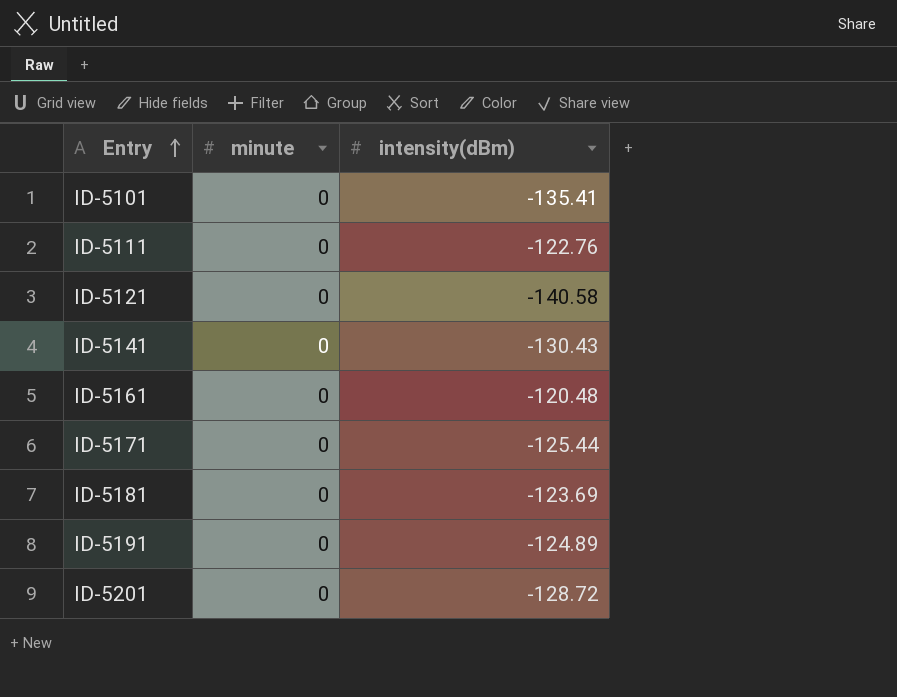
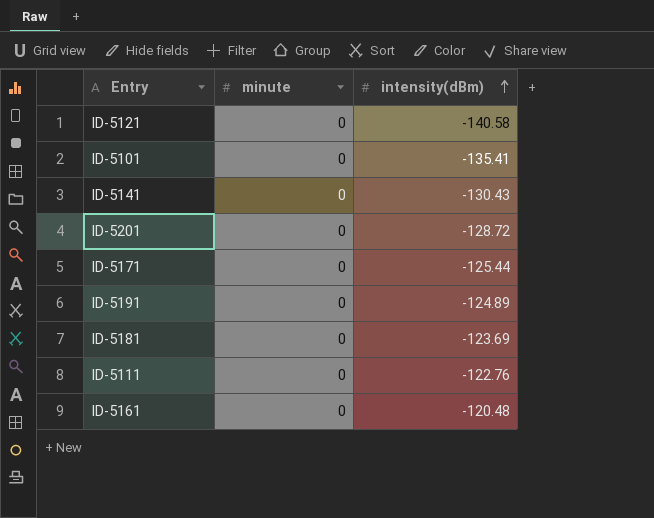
row order: Entry ascending -> intensity(dBm) ascending

